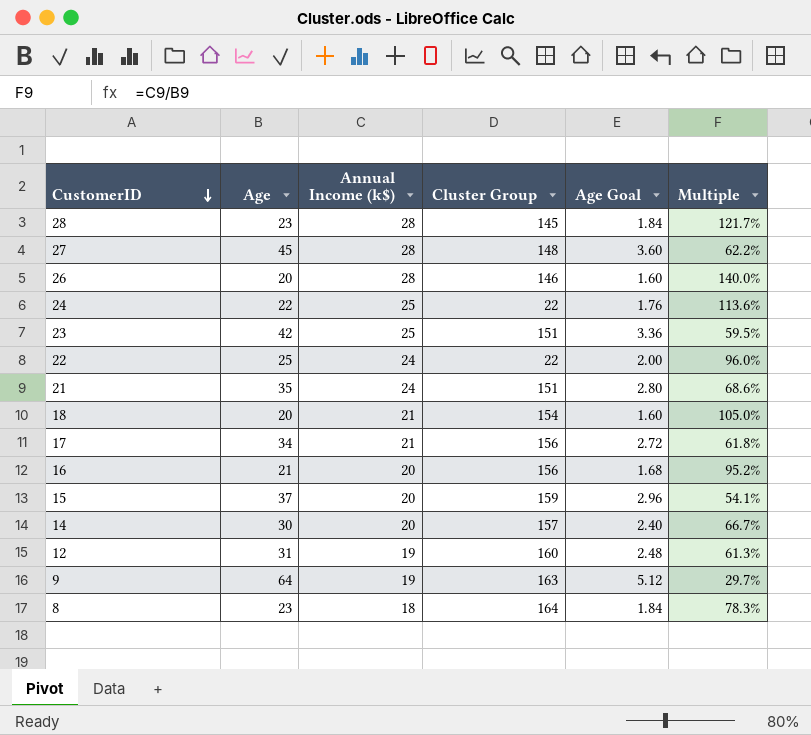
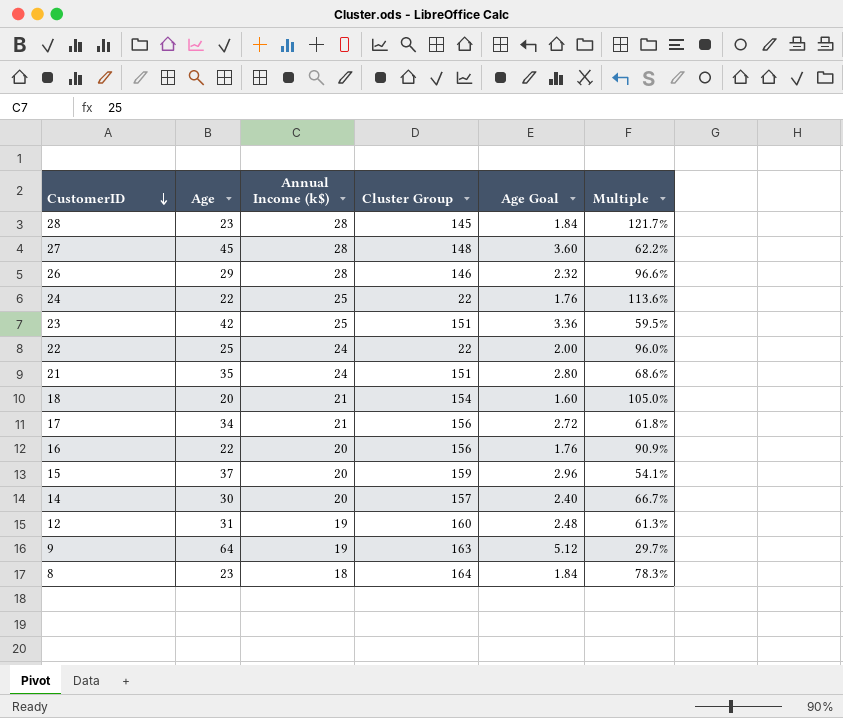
26 | Age: 20 -> 29
26 | Age Goal: 1.60 -> 2.32
26 | Multiple: 140.0% -> 96.6%
16 | Age: 21 -> 22
16 | Age Goal: 1.68 -> 1.76
16 | Multiple: 95.2% -> 90.9%

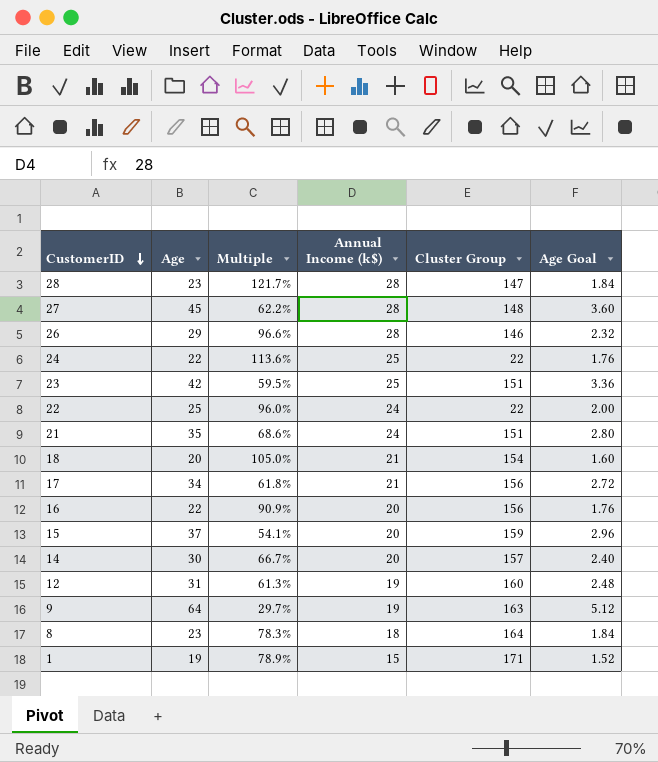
column Multiple | position: 6 -> 3
28 | Cluster Group: 145 -> 147
row 1: none -> 19 | 78.9% | 15 | 171 | 1.52

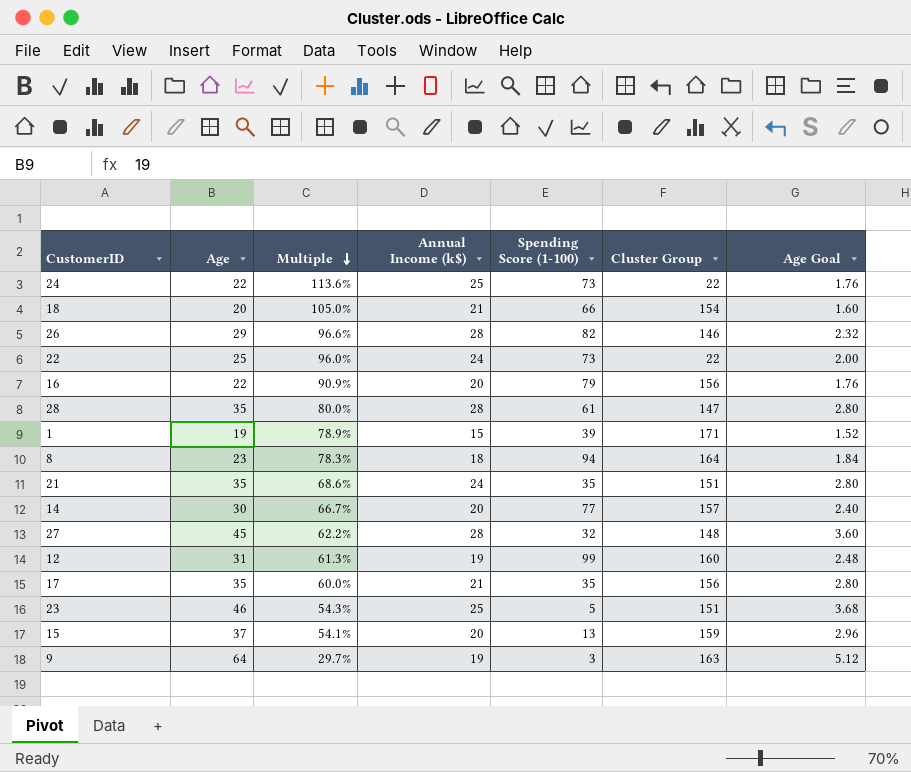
row order: CustomerID descending -> Multiple descending
column Spending Score (1-100) | position: none -> 5
28 | Age: 23 -> 35
28 | Multiple: 121.7% -> 80.0%
28 | Age Goal: 1.84 -> 2.80
17 | Age: 34 -> 35
17 | Multiple: 61.8% -> 60.0%
17 | Age Goal: 2.72 -> 2.80
23 | Age: 42 -> 46
23 | Multiple: 59.5% -> 54.3%
23 | Age Goal: 3.36 -> 3.68

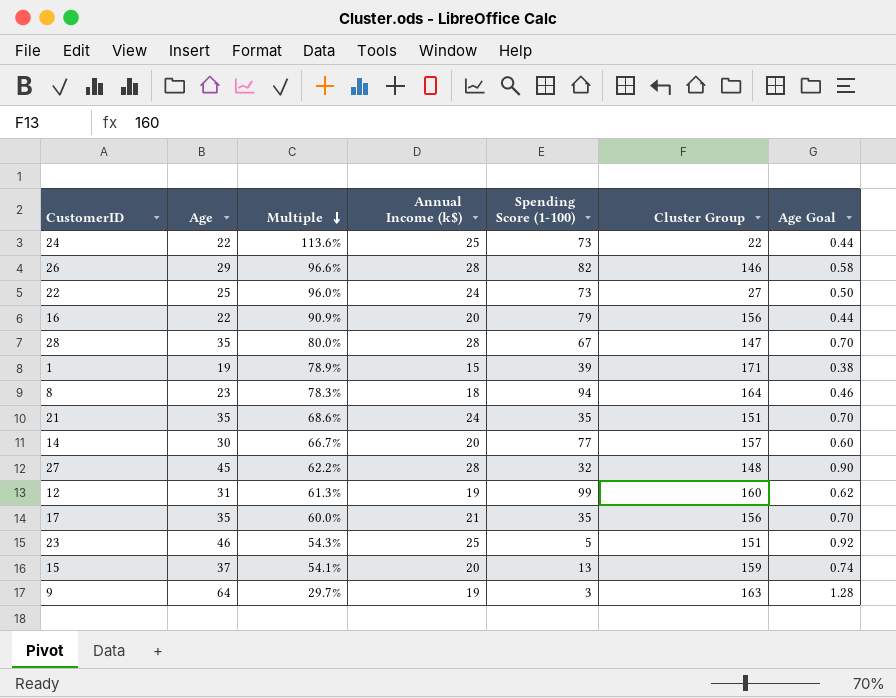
column Age Goal | formula: [Age] * 0.08 -> [Age] * 0.02
row 18: 20 | 105.0% | 21 | 66 | 154 | 1.60 -> none
22 | Cluster Group: 22 -> 27
28 | Spending Score (1-100): 61 -> 67

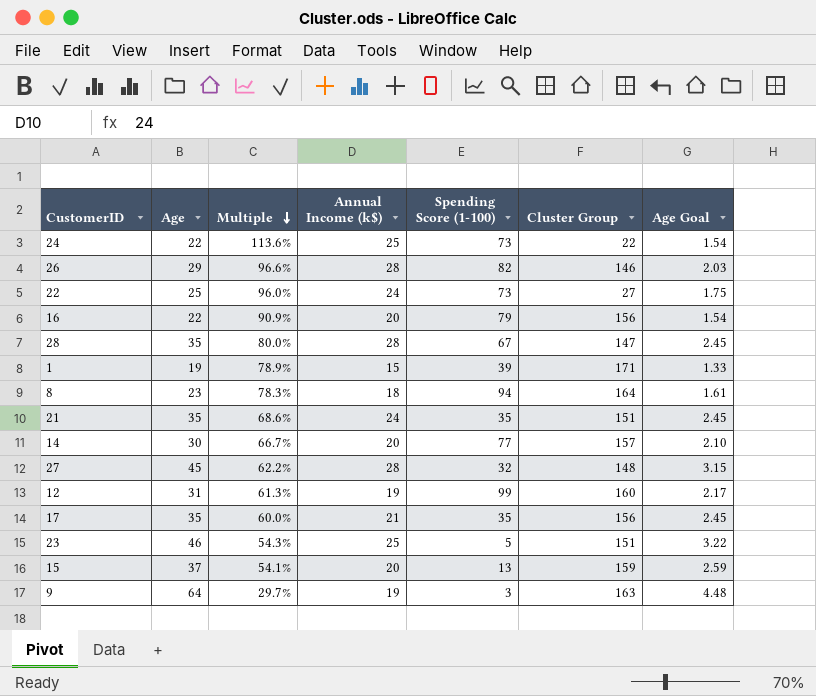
column Age Goal | formula: [Age] * 0.02 -> [Age] * 0.07

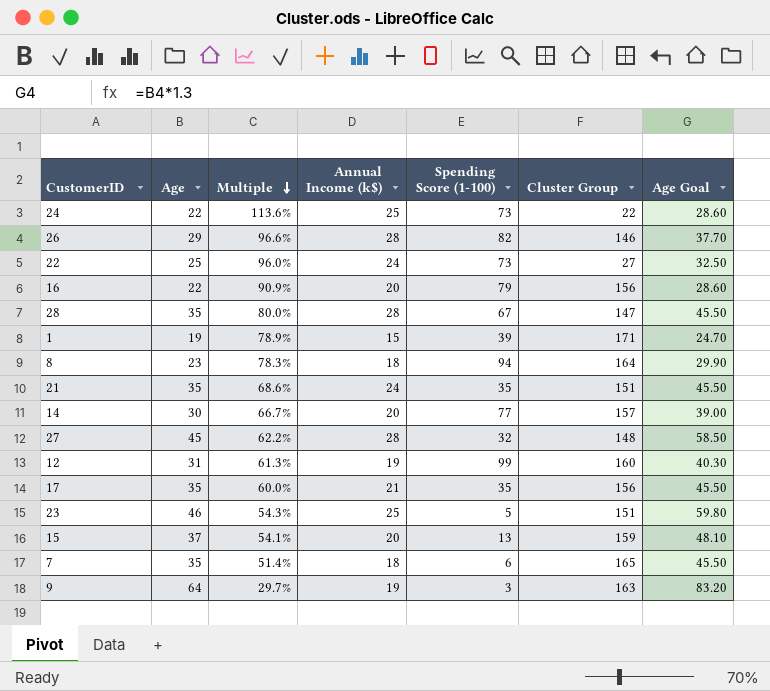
column Age Goal | formula: [Age] * 0.07 -> [Age] * 1.3
row 7: none -> 35 | 51.4% | 18 | 6 | 165 | 45.50

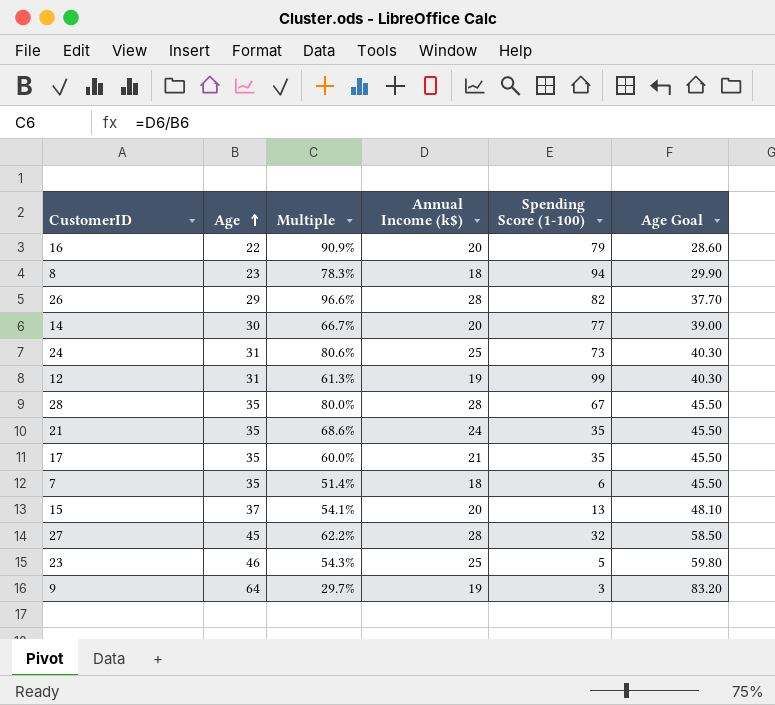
row order: Multiple descending -> Age ascending
column Cluster Group | position: 6 -> none
row 22: 25 | 96.0% | 24 | 73 | 27 | 32.50 -> none
row 1: 19 | 78.9% | 15 | 39 | 171 | 24.70 -> none
24 | Age: 22 -> 31
24 | Multiple: 113.6% -> 80.6%
24 | Age Goal: 28.60 -> 40.30

